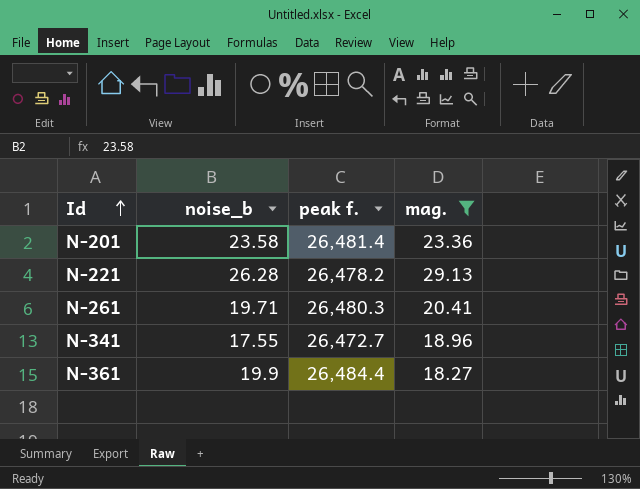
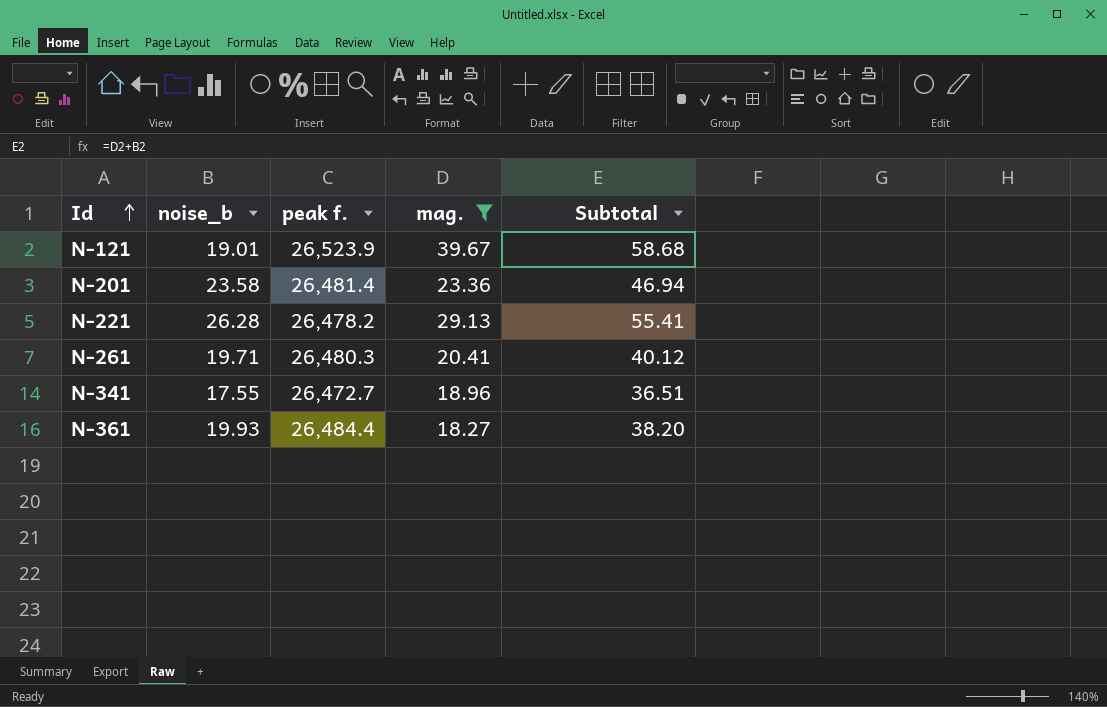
column Subtotal | formula: none -> [noise_b] + [mag.]
row N-121: none -> 19.01 | 26,523.9 | 39.67 | 58.68
N-361 | noise_b: 19.9 -> 19.93

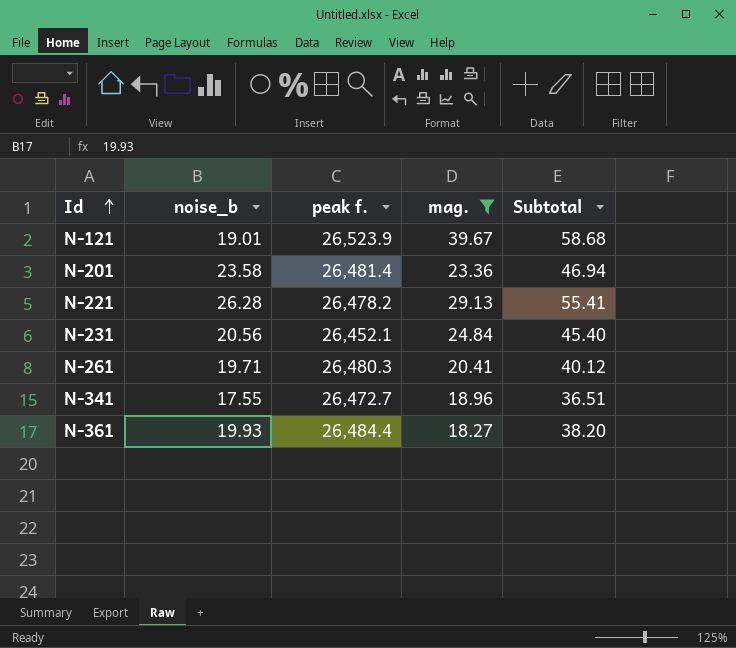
row N-231: none -> 20.56 | 26,452.1 | 24.84 | 45.40

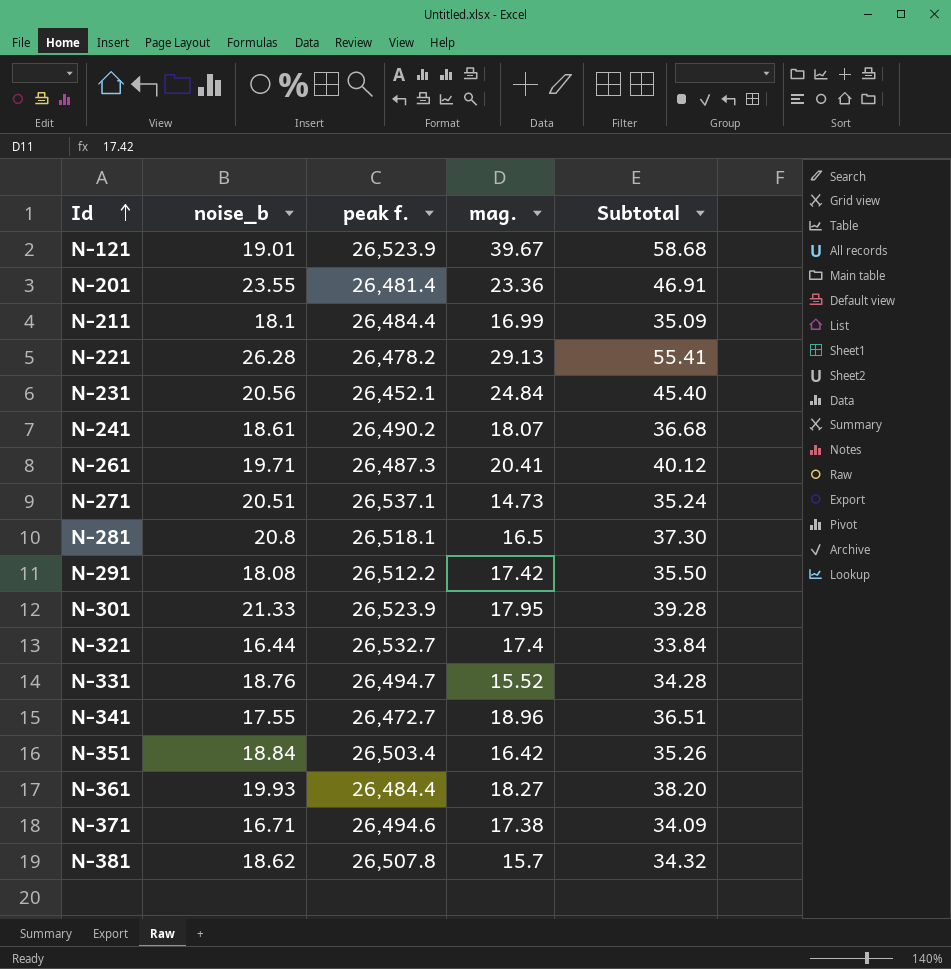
filter: mag. >= 18.27 -> none
N-201 | noise_b: 23.58 -> 23.55
N-201 | Subtotal: 46.94 -> 46.91
N-261 | peak f.: 26,480.3 -> 26,487.3

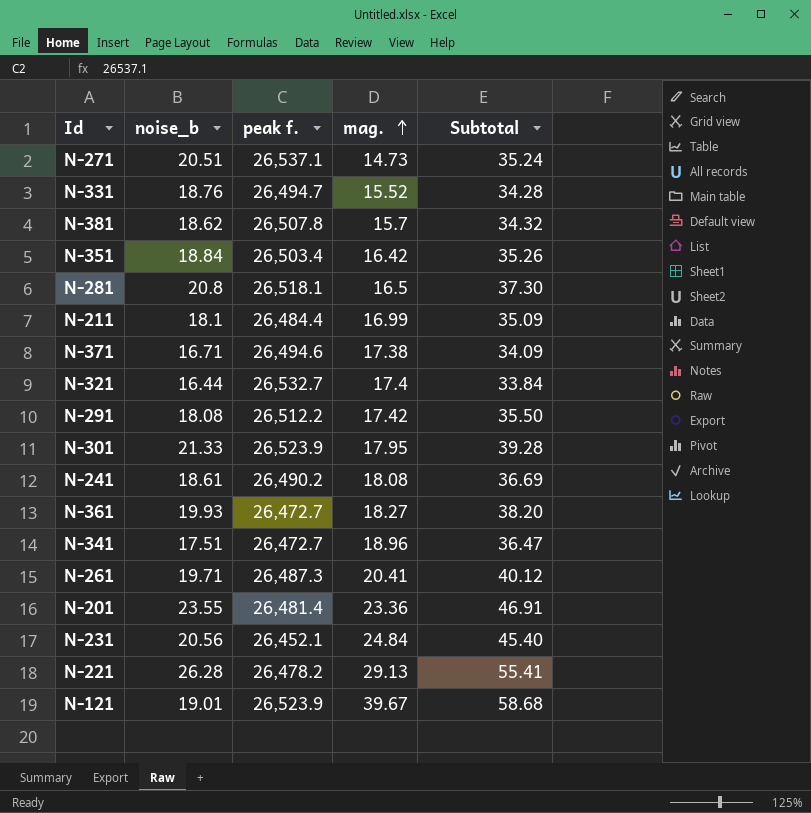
row order: Id ascending -> mag. ascending
N-241 | mag.: 18.07 -> 18.08
N-241 | Subtotal: 36.68 -> 36.69
N-361 | peak f.: 26,484.4 -> 26,472.7
N-341 | noise_b: 17.55 -> 17.51
N-341 | Subtotal: 36.51 -> 36.47

